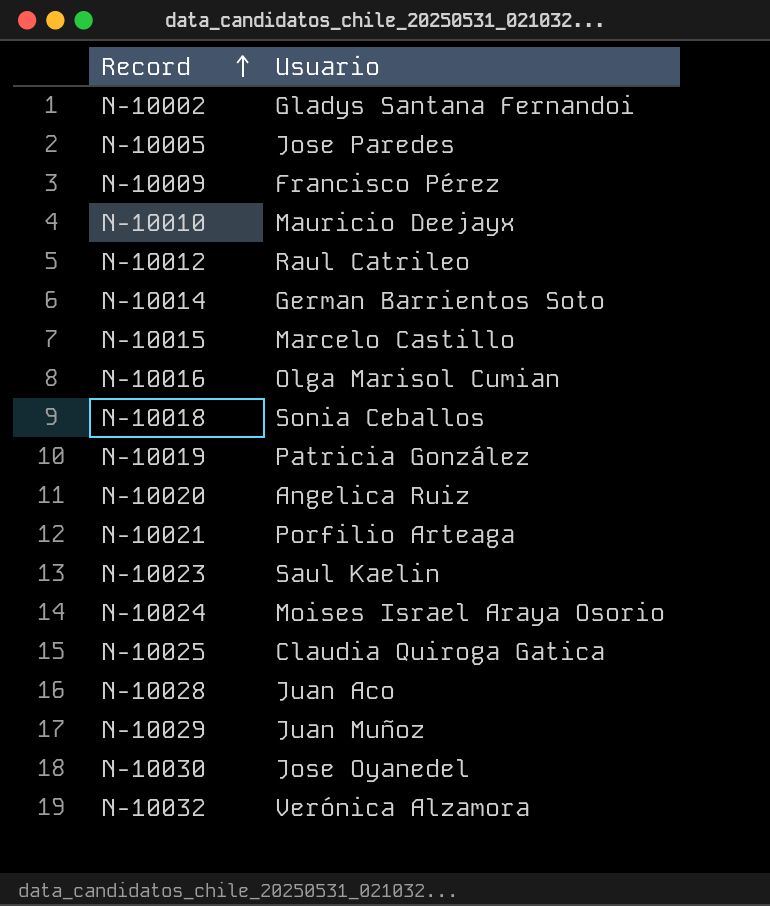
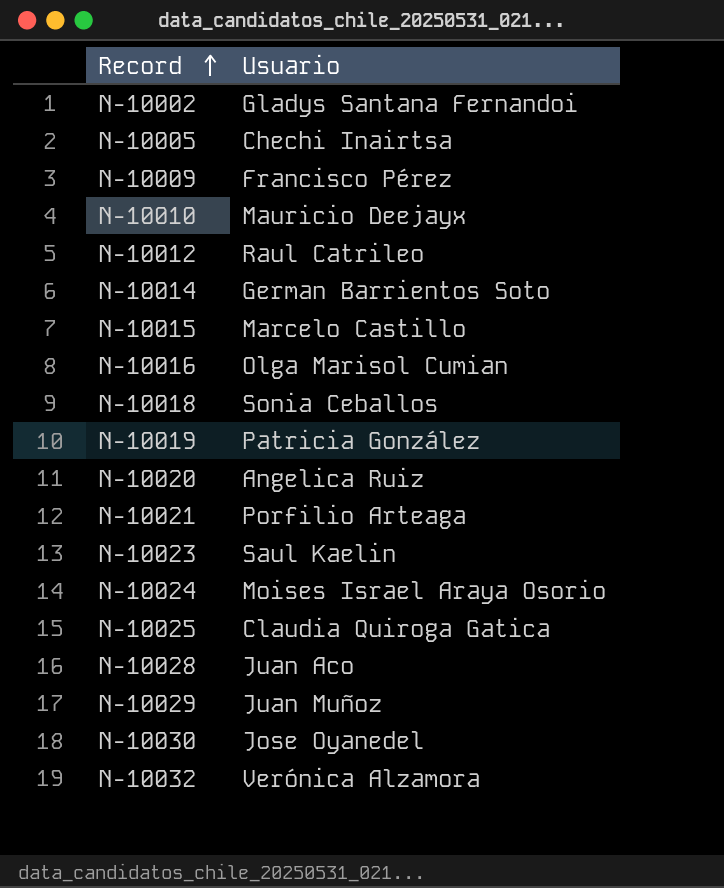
N-10005 | Usuario: Jose Paredes -> Chechi Inairtsa

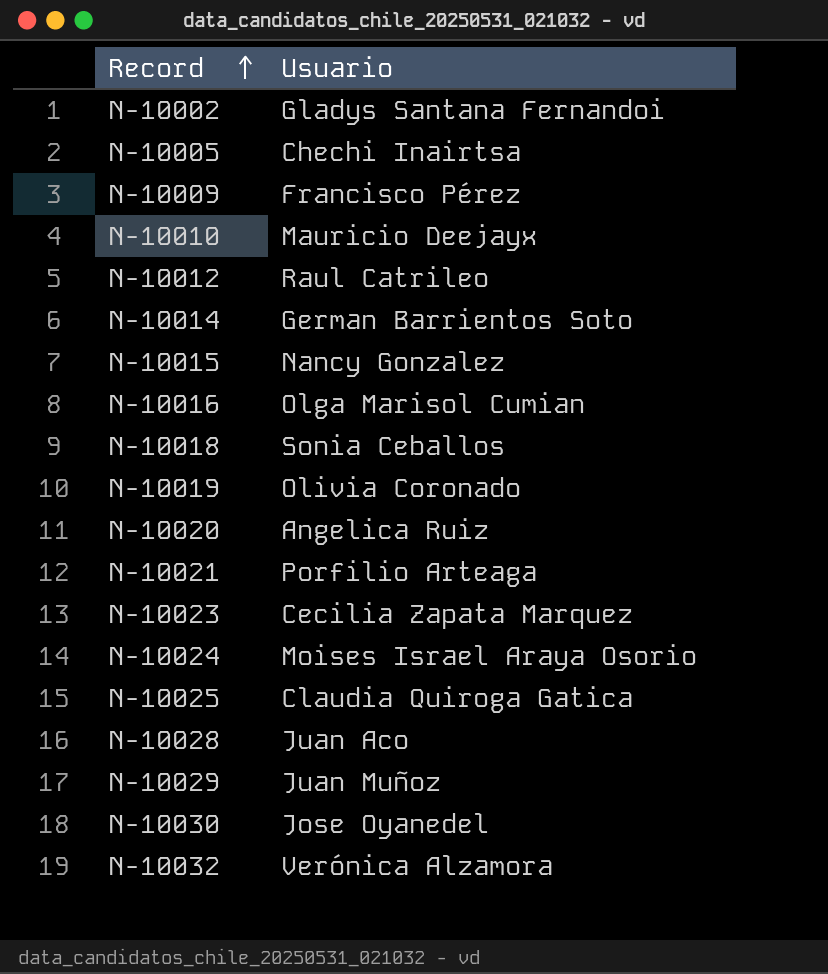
N-10015 | Usuario: Marcelo Castillo -> Nancy Gonzalez
N-10019 | Usuario: Patricia González -> Olivia Coronado
N-10023 | Usuario: Saul Kaelin -> Cecilia Zapata Marquez

